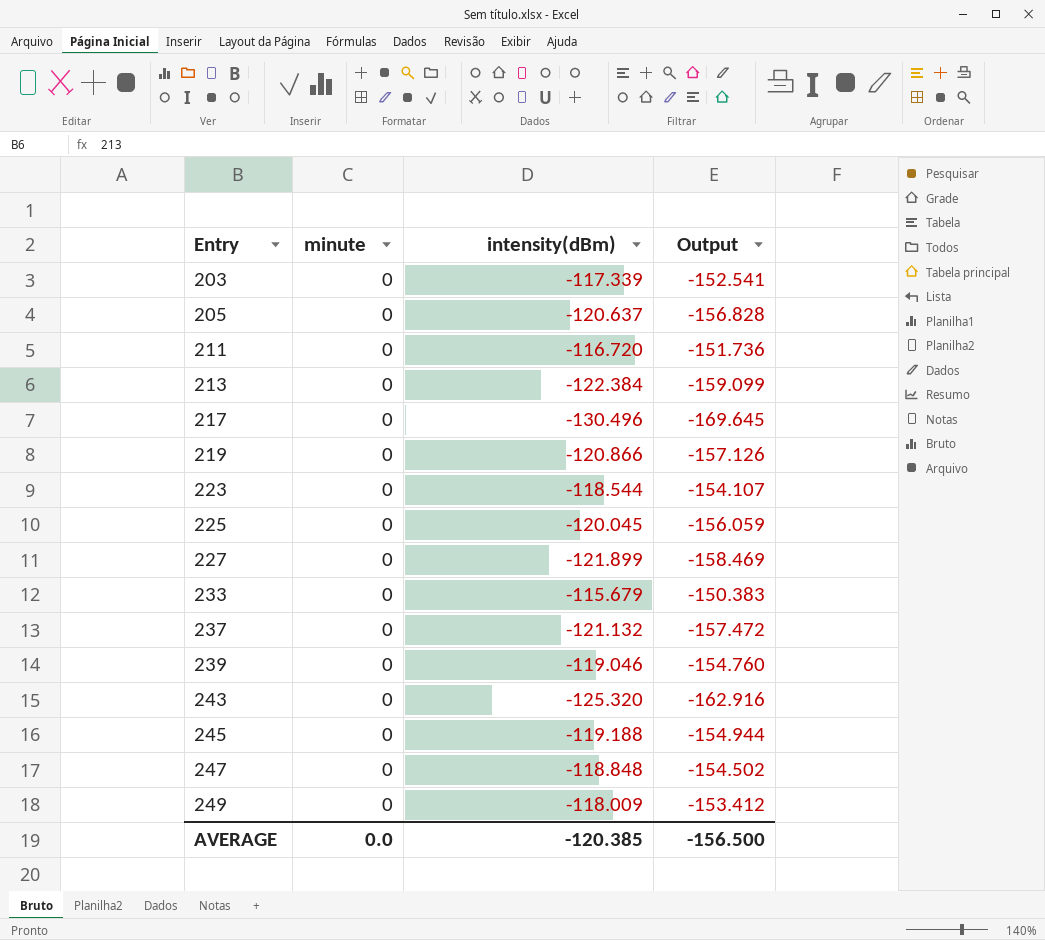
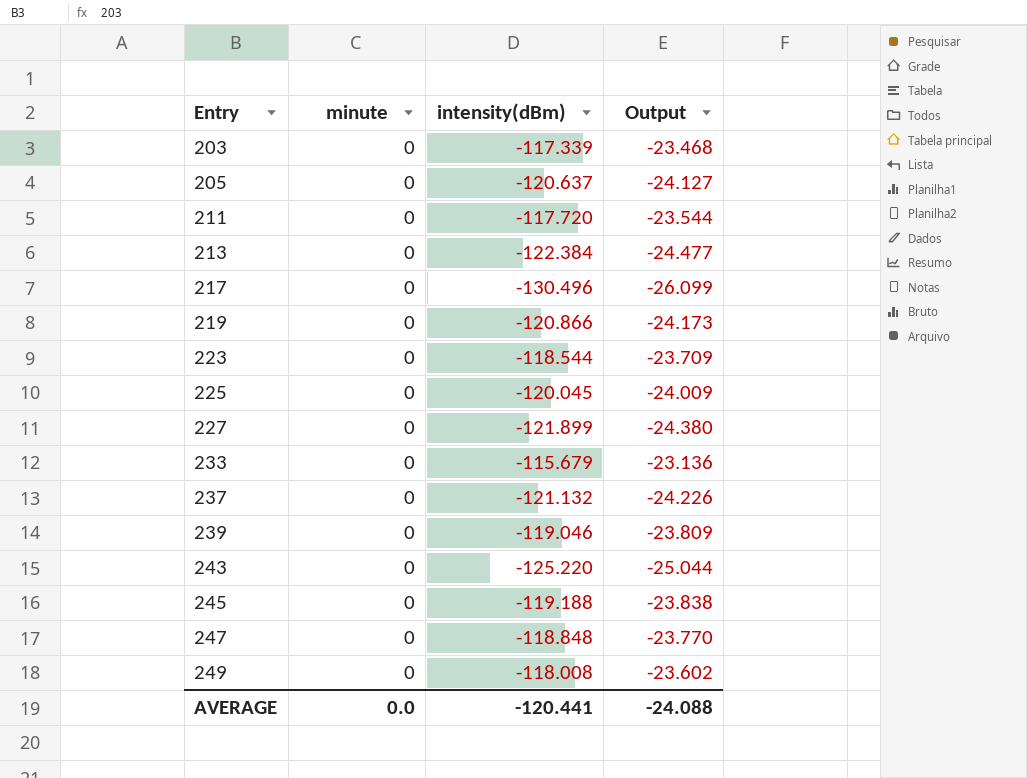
column Output | formula: [intensity(dBm)] * 1.3 -> [intensity(dBm)] * 0.2
211 | intensity(dBm): -116.720 -> -117.720
243 | intensity(dBm): -125.320 -> -125.220
249 | intensity(dBm): -118.009 -> -118.008
AVERAGE | intensity(dBm): -120.385 -> -120.441
AVERAGE | Output: -156.500 -> -24.088

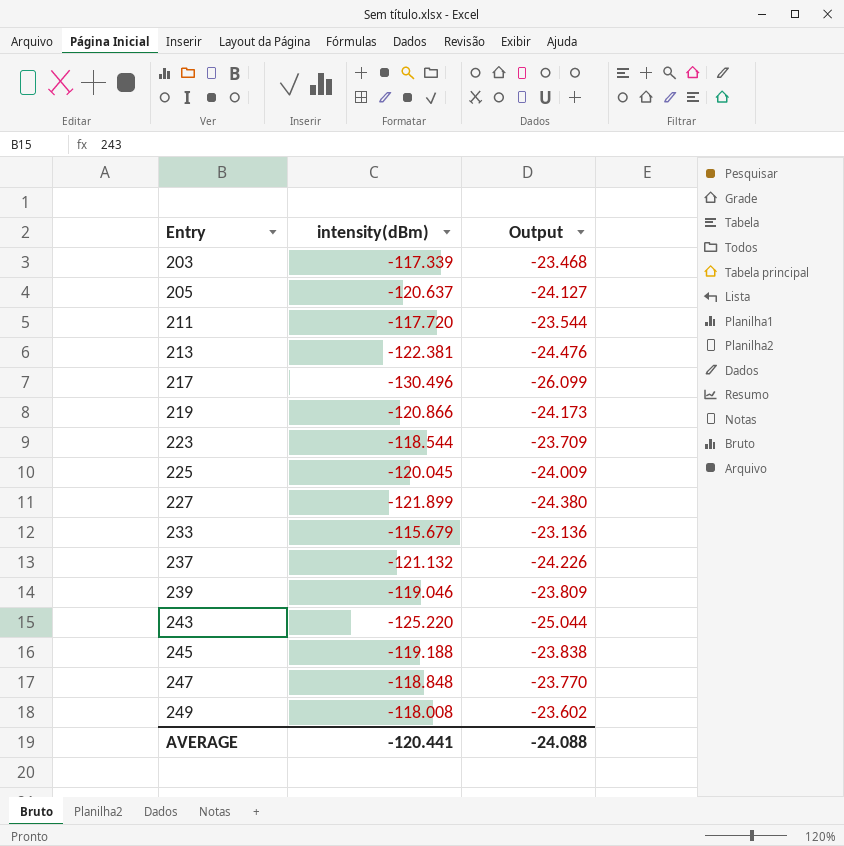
column minute | position: 2 -> none
213 | intensity(dBm): -122.384 -> -122.381
213 | Output: -24.477 -> -24.476

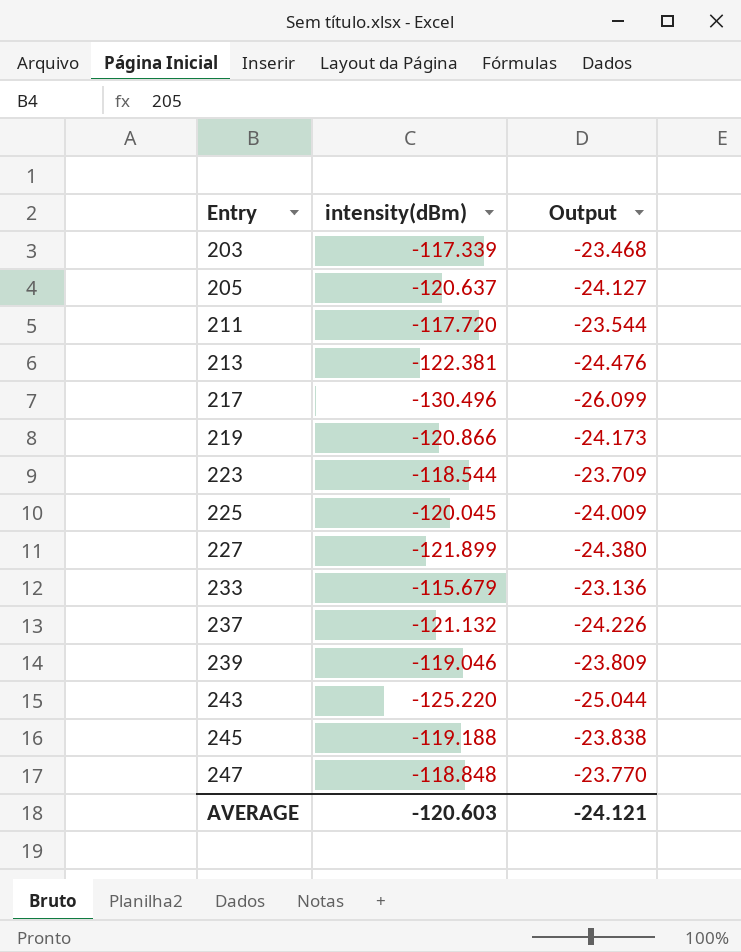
row 249: -118.008 | -23.602 -> none
AVERAGE | intensity(dBm): -120.441 -> -120.603
AVERAGE | Output: -24.088 -> -24.121

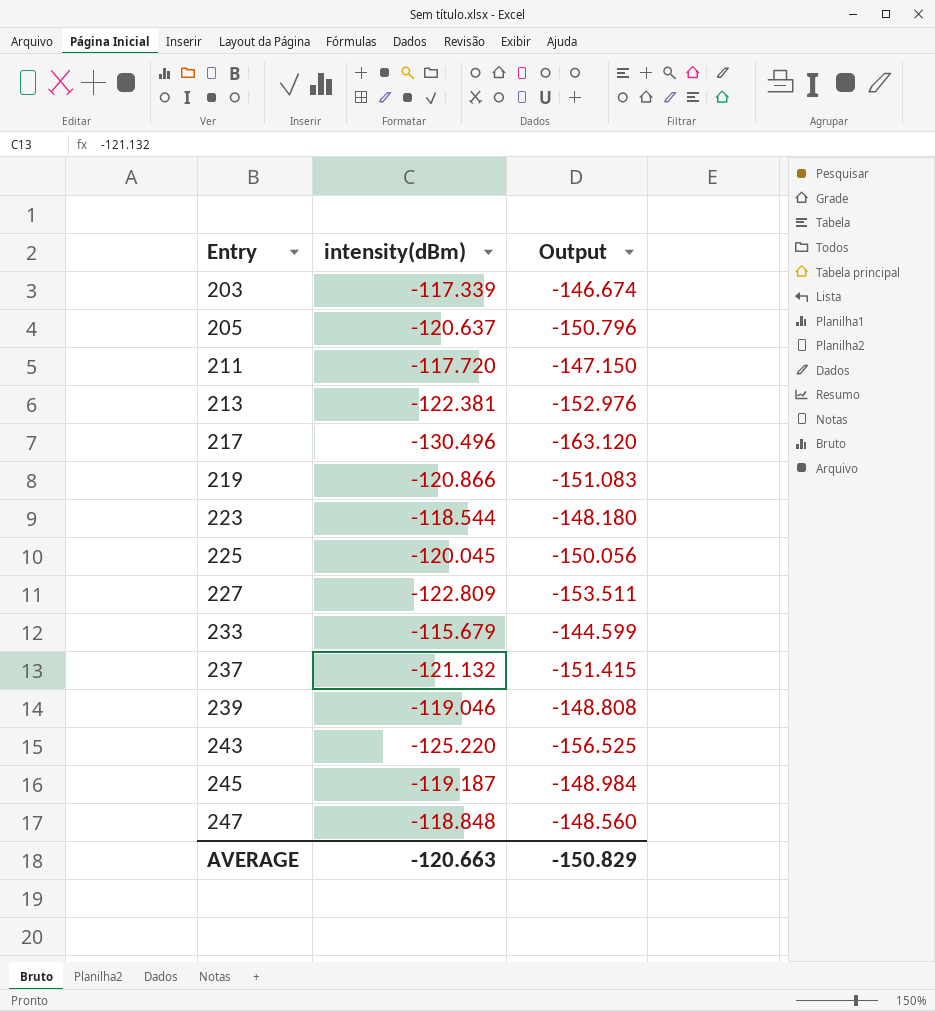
column Output | formula: [intensity(dBm)] * 0.2 -> [intensity(dBm)] * 1.25
227 | intensity(dBm): -121.899 -> -122.809
245 | intensity(dBm): -119.188 -> -119.187
AVERAGE | intensity(dBm): -120.603 -> -120.663
AVERAGE | Output: -24.121 -> -150.829

